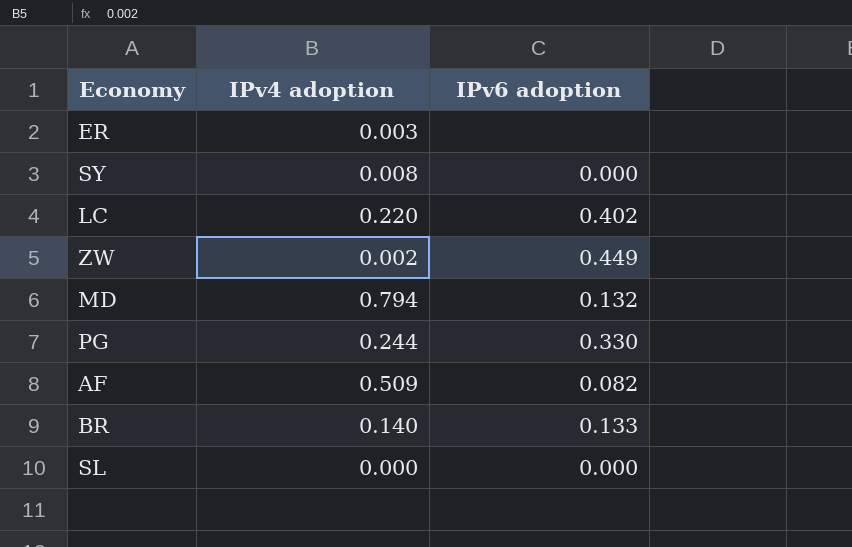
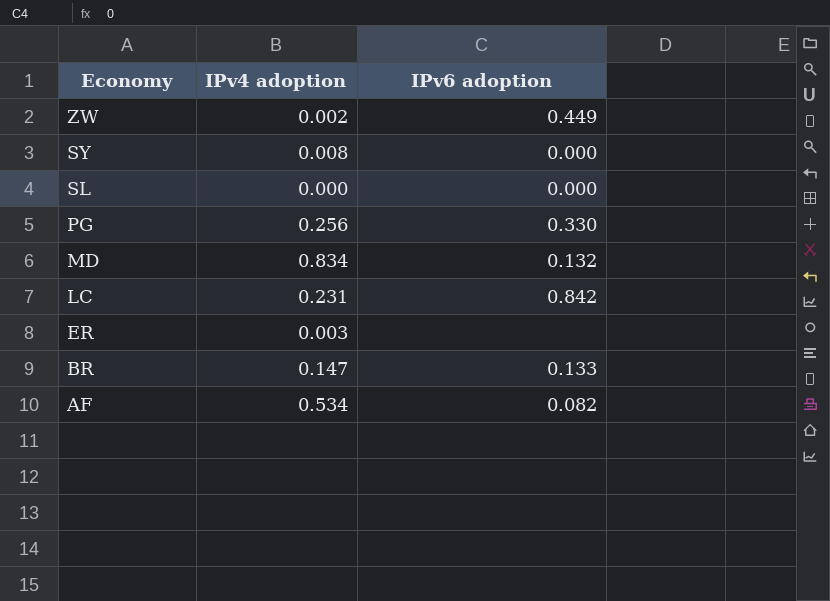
row order: none -> Economy descending
PG | IPv4 adoption: 0.244 -> 0.256
MD | IPv4 adoption: 0.794 -> 0.834
LC | IPv4 adoption: 0.220 -> 0.231
LC | IPv6 adoption: 0.402 -> 0.842
BR | IPv4 adoption: 0.140 -> 0.147
AF | IPv4 adoption: 0.509 -> 0.534

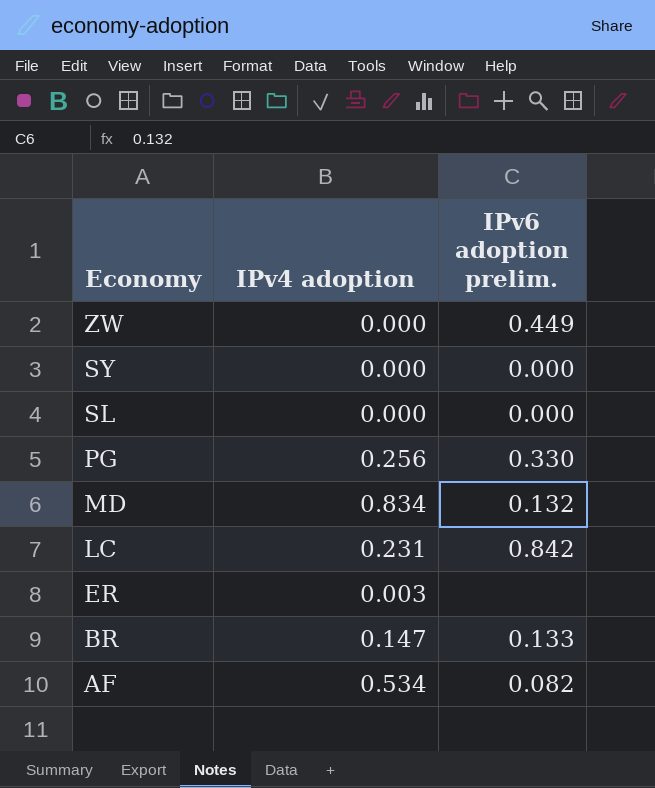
column name: IPv6 adoption -> IPv6 adoption prelim.
ZW | IPv4 adoption: 0.002 -> 0.000
SY | IPv4 adoption: 0.008 -> 0.000

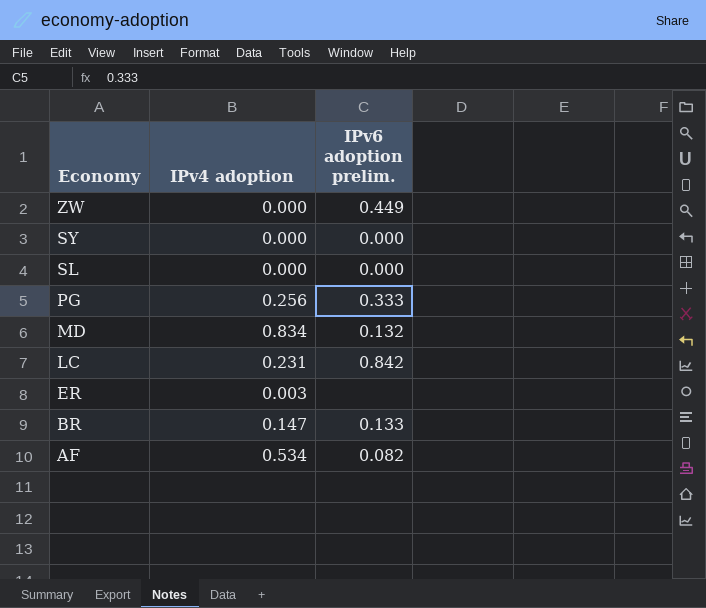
PG | IPv6 adoption prelim.: 0.330 -> 0.333

